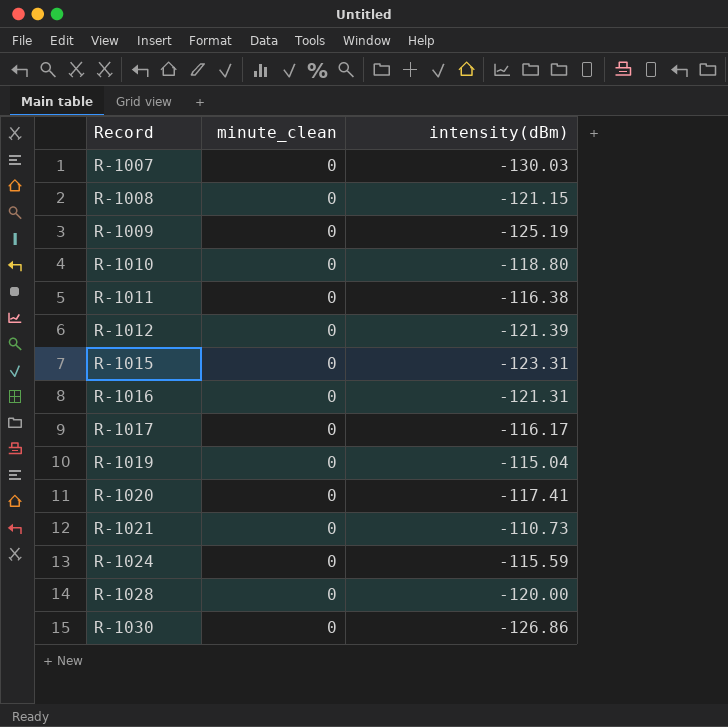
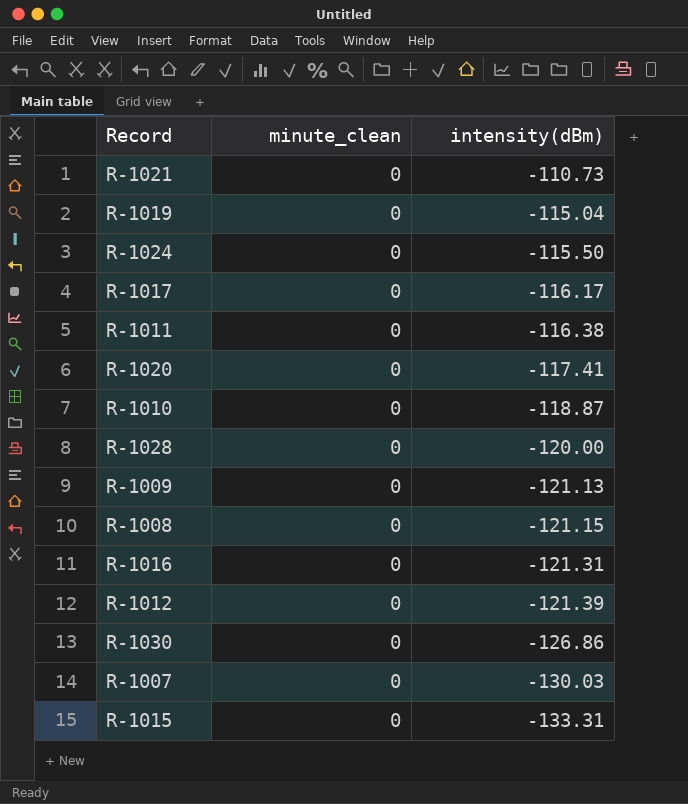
row order: Record ascending -> intensity(dBm) descending
R-1024 | intensity(dBm): -115.59 -> -115.50
R-1010 | intensity(dBm): -118.80 -> -118.87
R-1009 | intensity(dBm): -125.19 -> -121.13
R-1015 | intensity(dBm): -123.31 -> -133.31

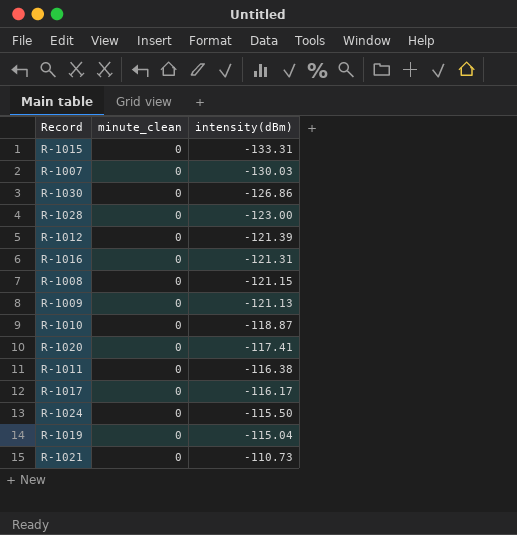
row order: intensity(dBm) descending -> intensity(dBm) ascending
R-1028 | intensity(dBm): -120.00 -> -123.00

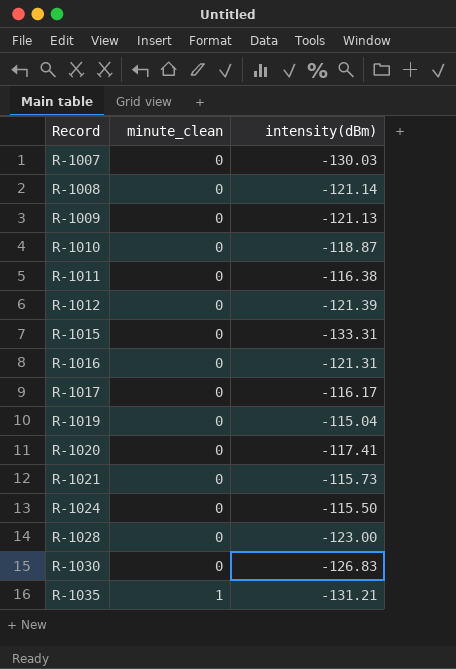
row order: intensity(dBm) ascending -> Record ascending
R-1008 | intensity(dBm): -121.15 -> -121.14
R-1021 | intensity(dBm): -110.73 -> -115.73
R-1030 | intensity(dBm): -126.86 -> -126.83
row R-1035: none -> 1 | -131.21

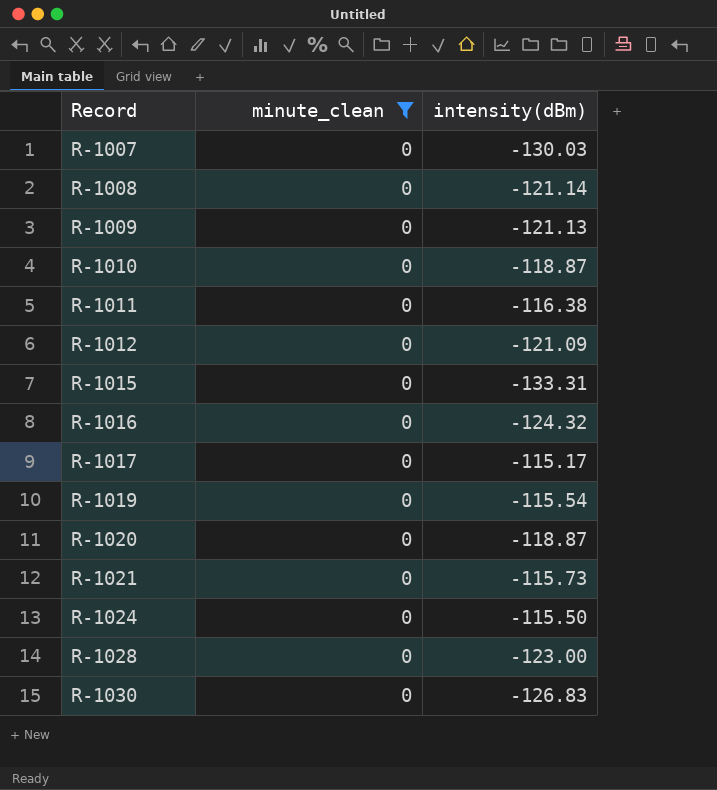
filter: none -> minute_clean = 0
R-1012 | intensity(dBm): -121.39 -> -121.09
R-1016 | intensity(dBm): -121.31 -> -124.32
R-1017 | intensity(dBm): -116.17 -> -115.17
R-1019 | intensity(dBm): -115.04 -> -115.54
R-1020 | intensity(dBm): -117.41 -> -118.87

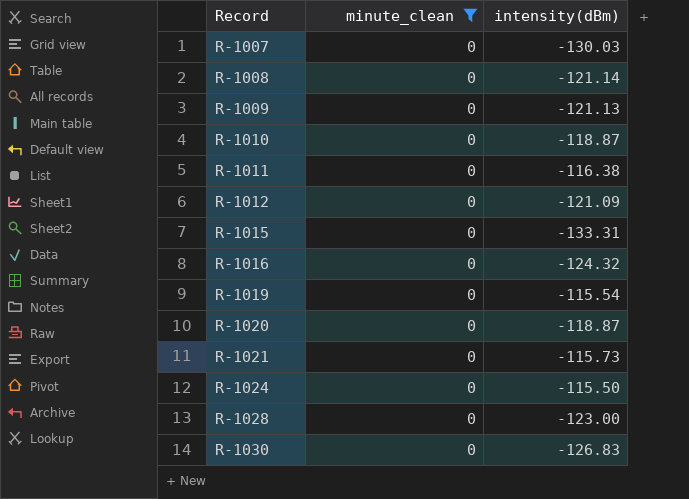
row R-1017: 0 | -115.17 -> none

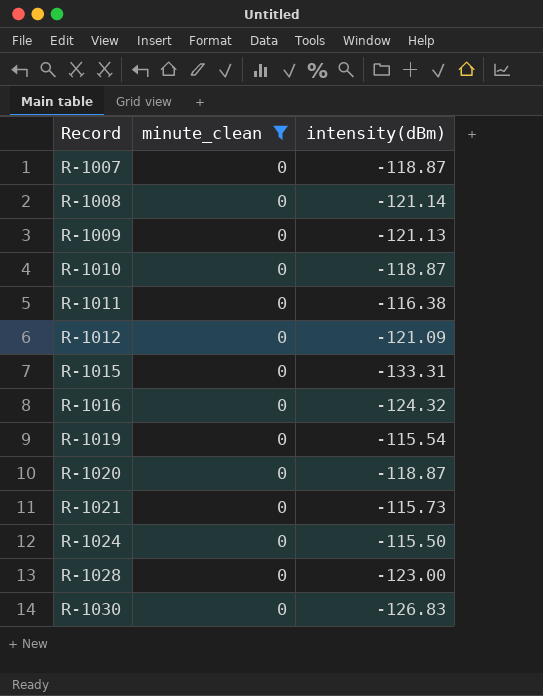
R-1007 | intensity(dBm): -130.03 -> -118.87

